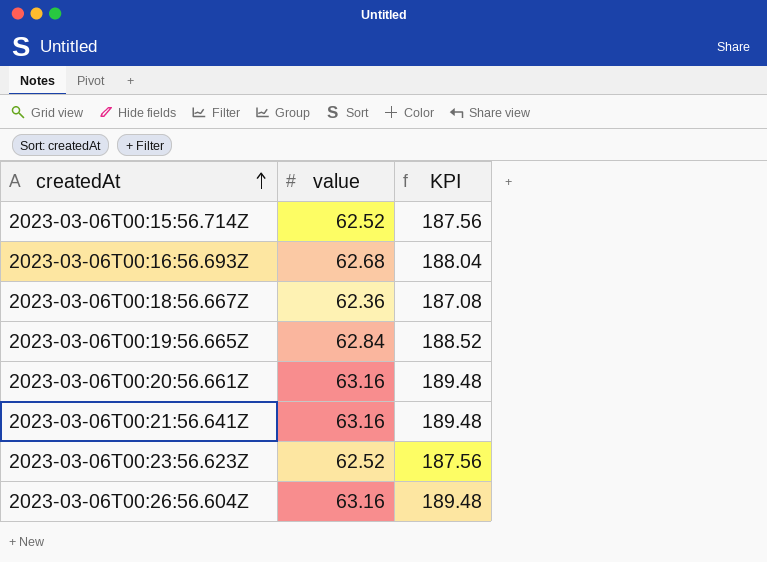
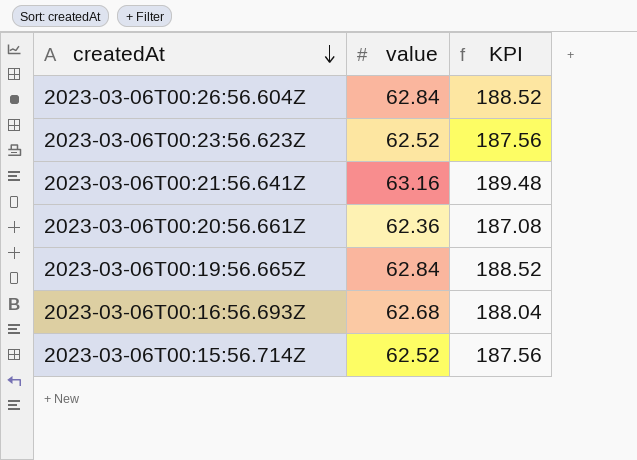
row order: createdAt ascending -> createdAt descending
row 2023-03-06T00:18:56.667Z: 62.36 | 187.08 -> none
2023-03-06T00:26:56.604Z | value: 63.16 -> 62.84
2023-03-06T00:26:56.604Z | KPI: 189.48 -> 188.52
2023-03-06T00:20:56.661Z | value: 63.16 -> 62.36
2023-03-06T00:20:56.661Z | KPI: 189.48 -> 187.08

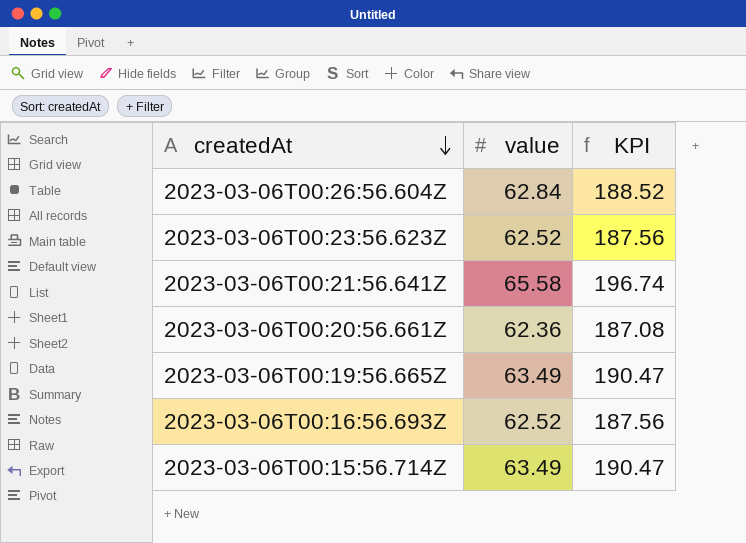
2023-03-06T00:21:56.641Z | value: 63.16 -> 65.58
2023-03-06T00:21:56.641Z | KPI: 189.48 -> 196.74
2023-03-06T00:19:56.665Z | value: 62.84 -> 63.49
2023-03-06T00:19:56.665Z | KPI: 188.52 -> 190.47
2023-03-06T00:16:56.693Z | value: 62.68 -> 62.52
2023-03-06T00:16:56.693Z | KPI: 188.04 -> 187.56
2023-03-06T00:15:56.714Z | value: 62.52 -> 63.49
2023-03-06T00:15:56.714Z | KPI: 187.56 -> 190.47

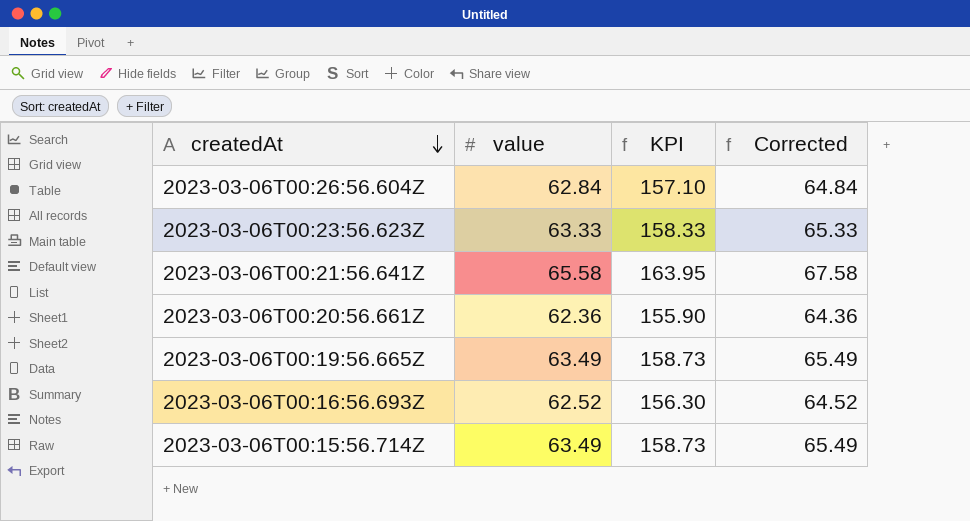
column KPI | formula: [value] * 3 -> [value] * 2.5
column Corrected | formula: none -> [value] + 2
2023-03-06T00:23:56.623Z | value: 62.52 -> 63.33

